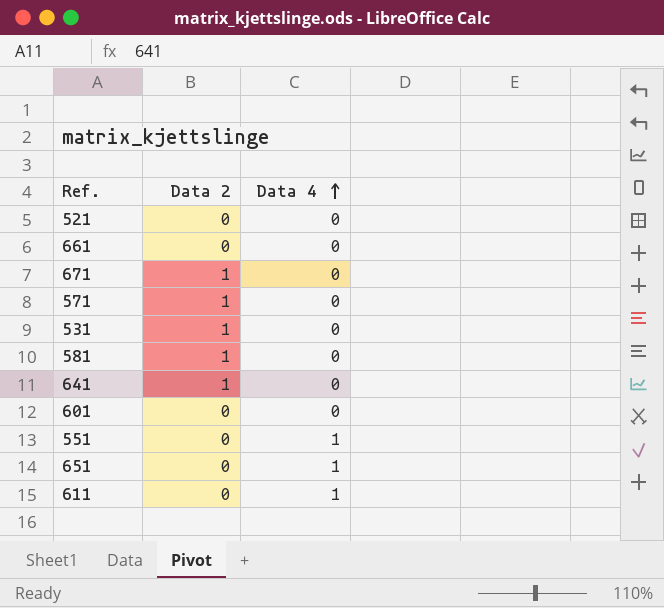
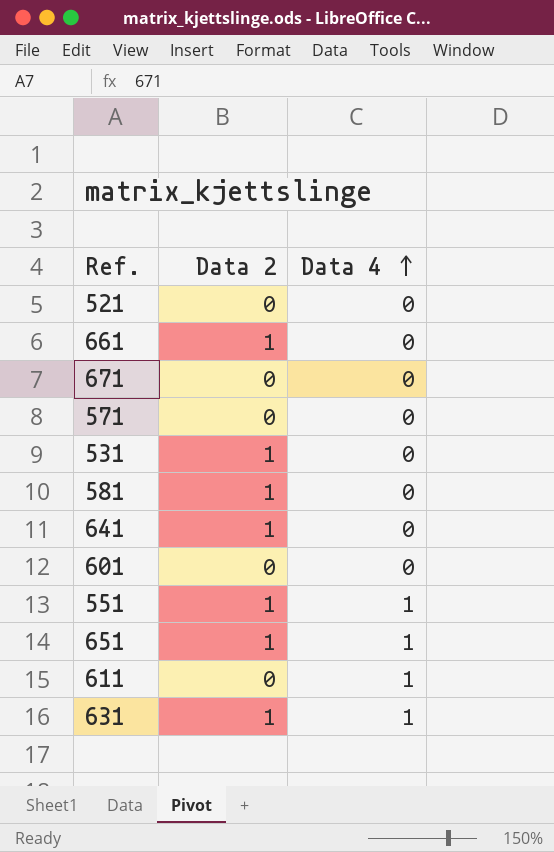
661 | Data 2: 0 -> 1
671 | Data 2: 1 -> 0
571 | Data 2: 1 -> 0
551 | Data 2: 0 -> 1
651 | Data 2: 0 -> 1
row 631: none -> 1 | 1

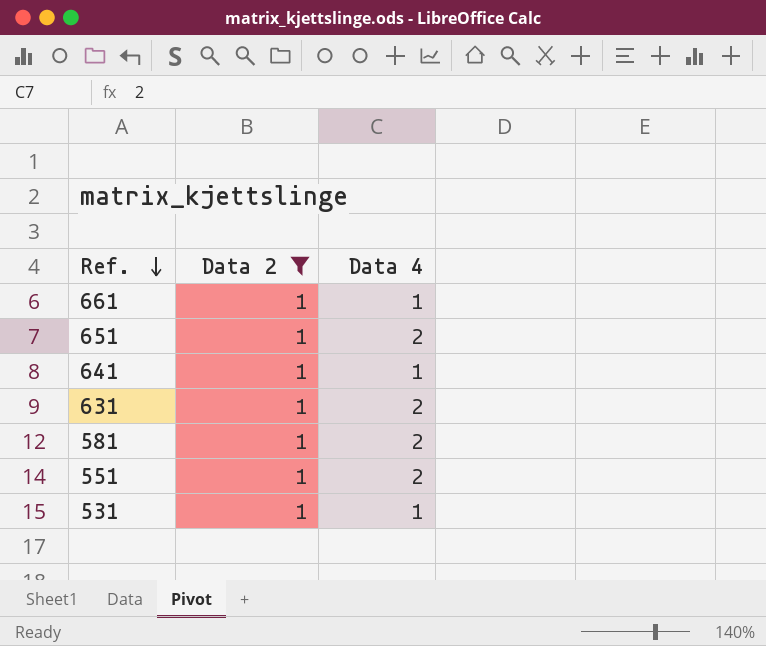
filter: none -> Data 2 = 1
row order: Data 4 ascending -> Ref. descending
661 | Data 4: 0 -> 1
651 | Data 4: 1 -> 2
641 | Data 4: 0 -> 1
631 | Data 4: 1 -> 2
581 | Data 4: 0 -> 2
551 | Data 4: 1 -> 2
531 | Data 4: 0 -> 1

